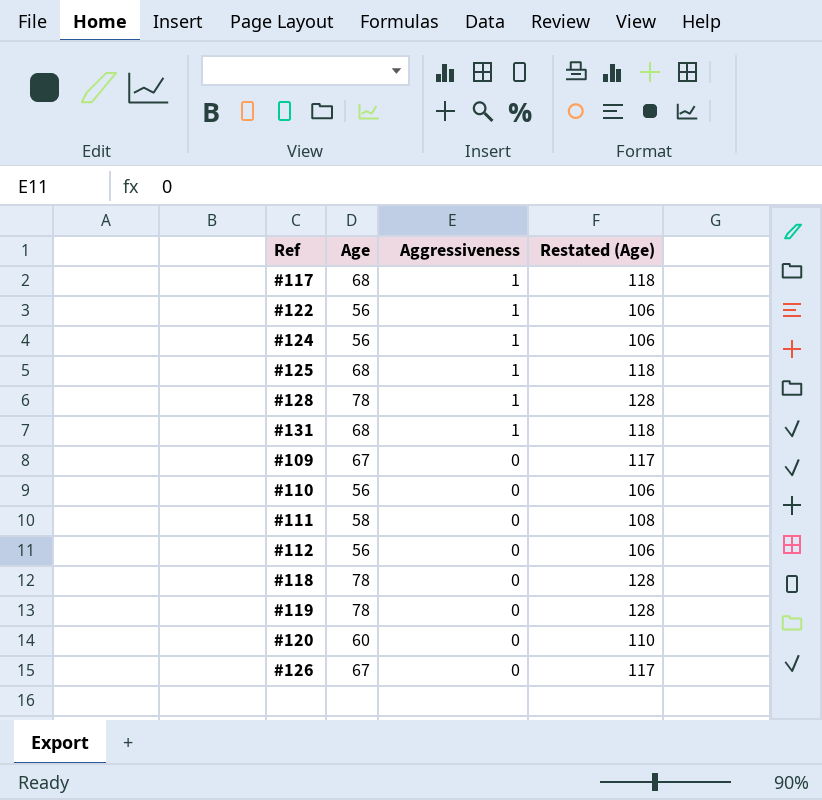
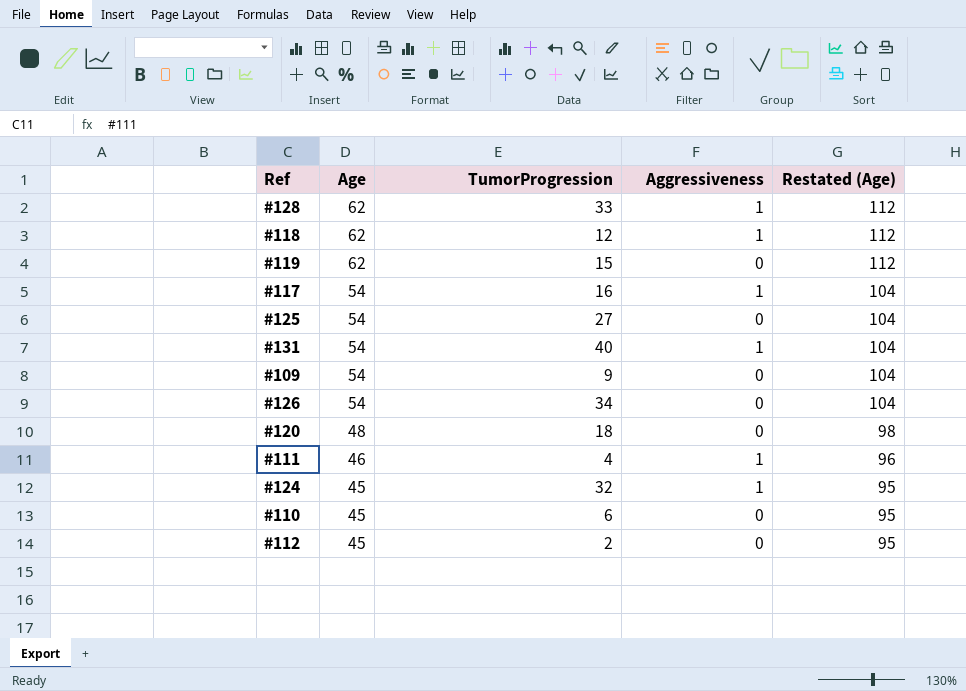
row order: Aggressiveness descending -> Age descending
column TumorProgression | position: none -> 3
row #122: 56 | 1 | 106 -> none
#128 | Age: 78 -> 62
#128 | Restated (Age): 128 -> 112
#118 | Age: 78 -> 62
#118 | Aggressiveness: 0 -> 1
#118 | Restated (Age): 128 -> 112
#119 | Age: 78 -> 62
#119 | Restated (Age): 128 -> 112
#117 | Age: 68 -> 54
#117 | Restated (Age): 118 -> 104
#125 | Age: 68 -> 54
#125 | Aggressiveness: 1 -> 0
#125 | Restated (Age): 118 -> 104
#131 | Age: 68 -> 54
#131 | Restated (Age): 118 -> 104
#109 | Age: 67 -> 54
#109 | Restated (Age): 117 -> 104
#126 | Age: 67 -> 54
#126 | Restated (Age): 117 -> 104
#120 | Age: 60 -> 48
#120 | Restated (Age): 110 -> 98
#111 | Age: 58 -> 46
#111 | Aggressiveness: 0 -> 1
#111 | Restated (Age): 108 -> 96
#124 | Age: 56 -> 45
#124 | Restated (Age): 106 -> 95
#110 | Age: 56 -> 45
#110 | Restated (Age): 106 -> 95
#112 | Age: 56 -> 45
#112 | Restated (Age): 106 -> 95

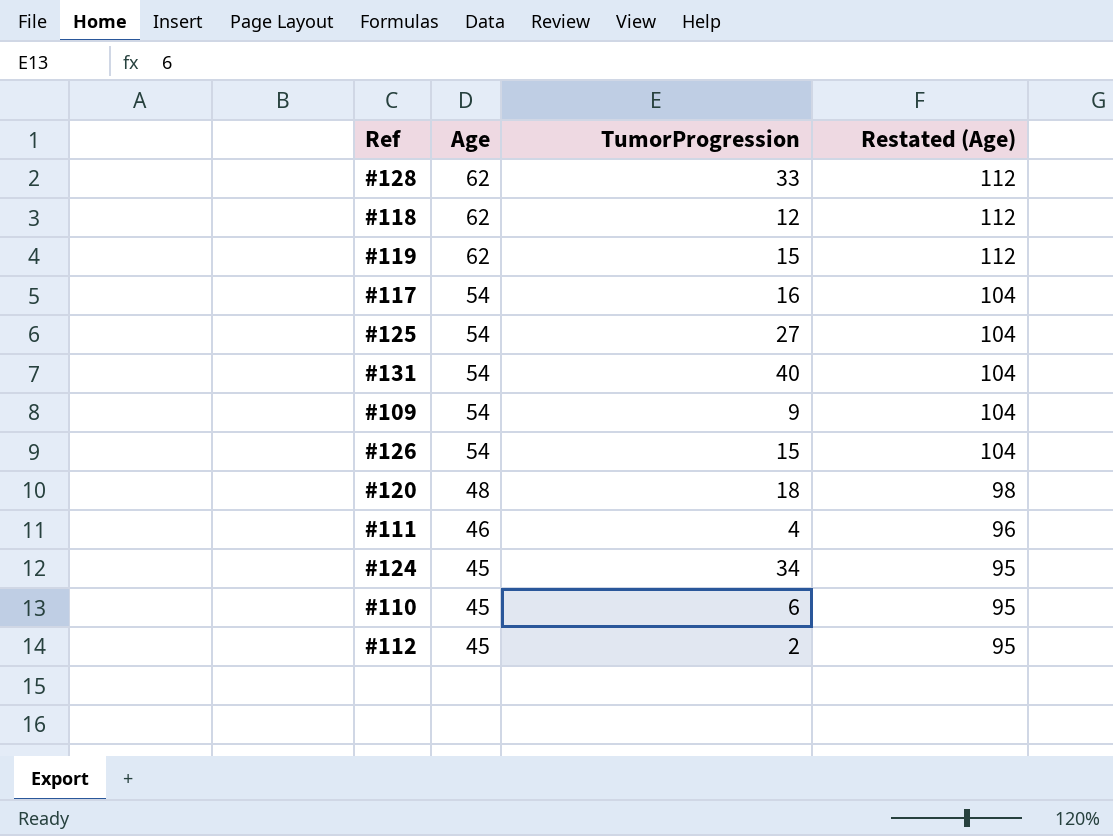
column Aggressiveness | position: 4 -> none
#126 | TumorProgression: 34 -> 15
#124 | TumorProgression: 32 -> 34

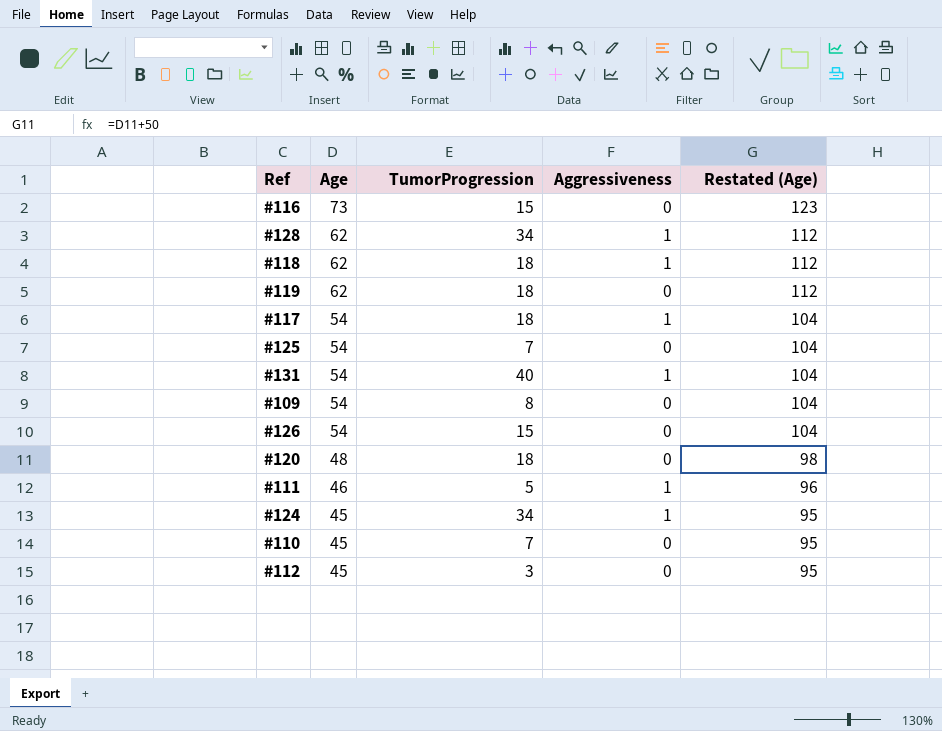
column Aggressiveness | position: none -> 4
row #116: none -> 73 | 15 | 0 | 123
#128 | TumorProgression: 33 -> 34
#118 | TumorProgression: 12 -> 18
#119 | TumorProgression: 15 -> 18
#117 | TumorProgression: 16 -> 18
#125 | TumorProgression: 27 -> 7
#109 | TumorProgression: 9 -> 8
#111 | TumorProgression: 4 -> 5
#110 | TumorProgression: 6 -> 7
#112 | TumorProgression: 2 -> 3

